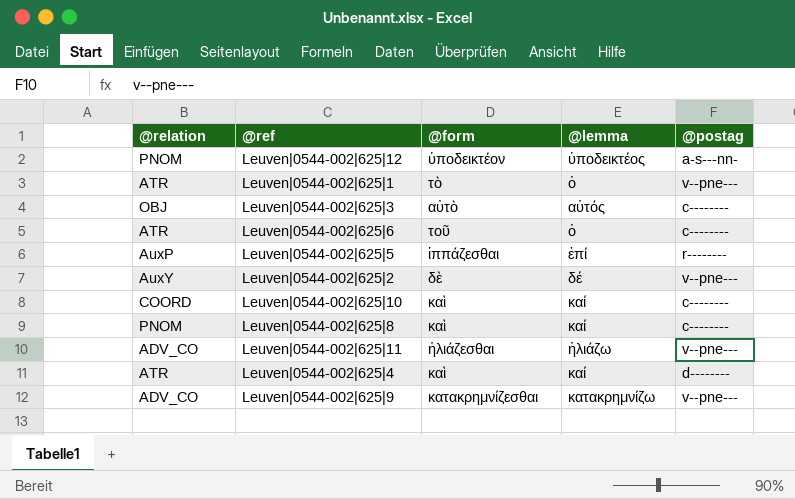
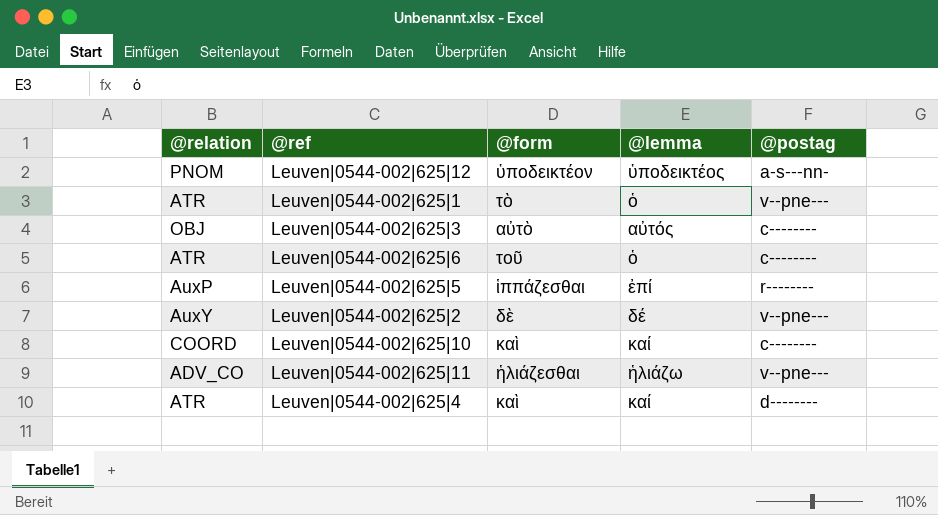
row Leuven|0544-002|625|8: PNOM | καὶ | καί | c-------- -> none
row Leuven|0544-002|625|9: ADV_CO | κατακρημνίζεσθαι | κατακρημνίζω | v--pne--- -> none

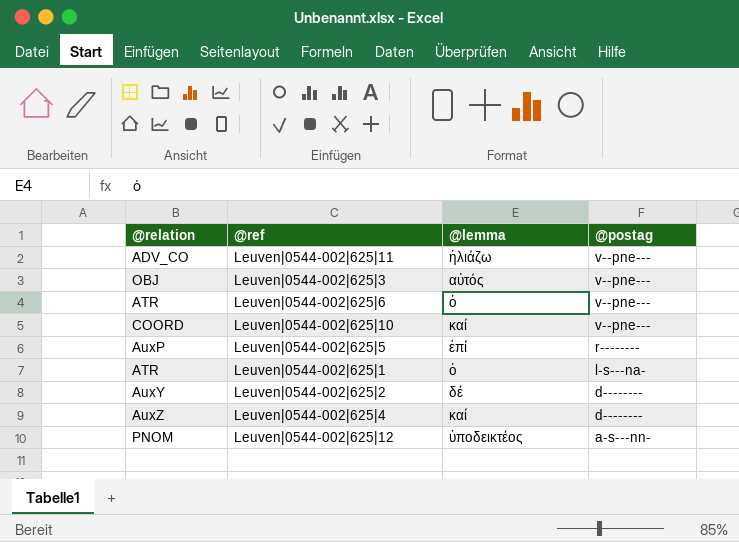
row order: none -> @postag descending
column @form | position: 3 -> none
Leuven|0544-002|625|3 | @postag: c-------- -> v--pne---
Leuven|0544-002|625|6 | @postag: c-------- -> v--pne---
Leuven|0544-002|625|10 | @postag: c-------- -> v--pne---
Leuven|0544-002|625|1 | @postag: v--pne--- -> l-s---na-
Leuven|0544-002|625|2 | @postag: v--pne--- -> d--------
Leuven|0544-002|625|4 | @relation: ATR -> AuxZ

